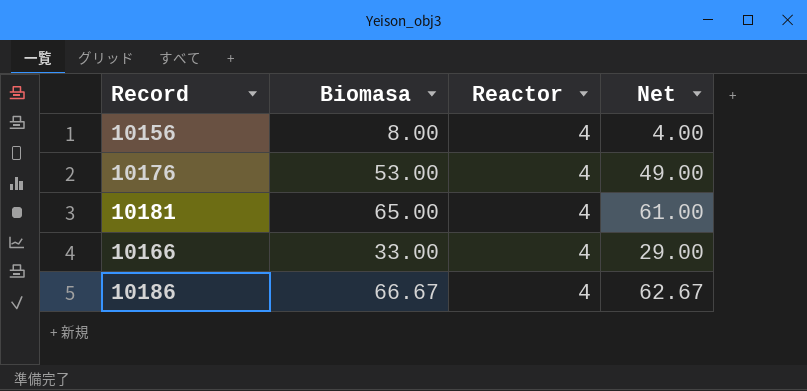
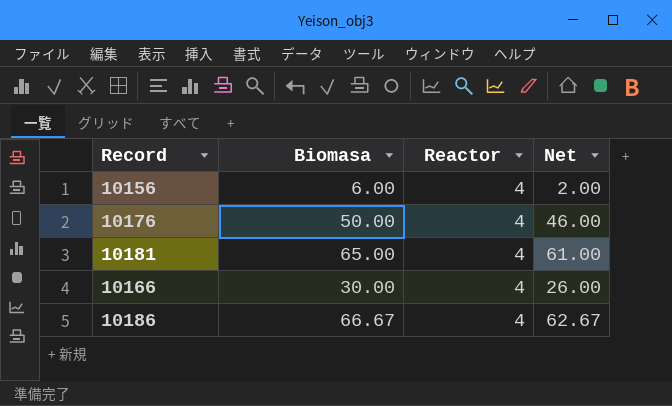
10156 | Biomasa: 8.00 -> 6.00
10156 | Net: 4.00 -> 2.00
10176 | Biomasa: 53.00 -> 50.00
10176 | Net: 49.00 -> 46.00
10166 | Biomasa: 33.00 -> 30.00
10166 | Net: 29.00 -> 26.00

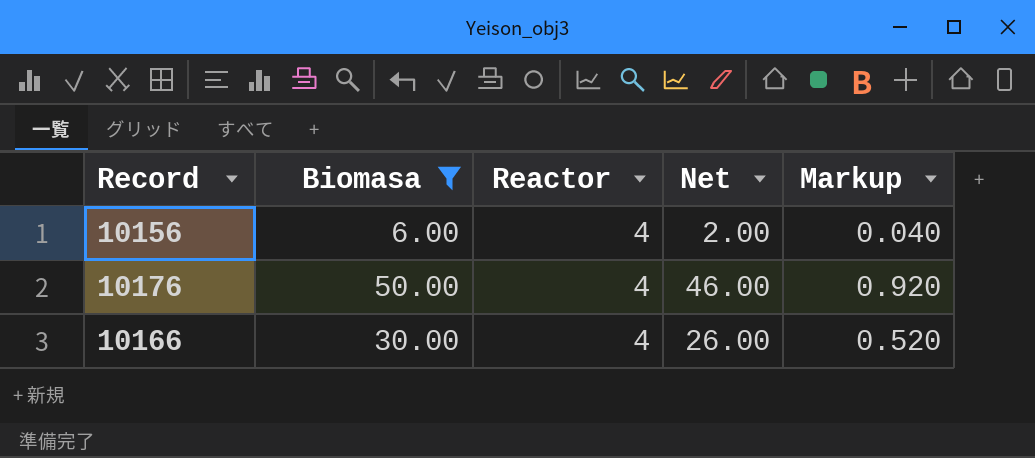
filter: none -> Biomasa <= 50.00
column Markup | formula: none -> [Net] * 0.02

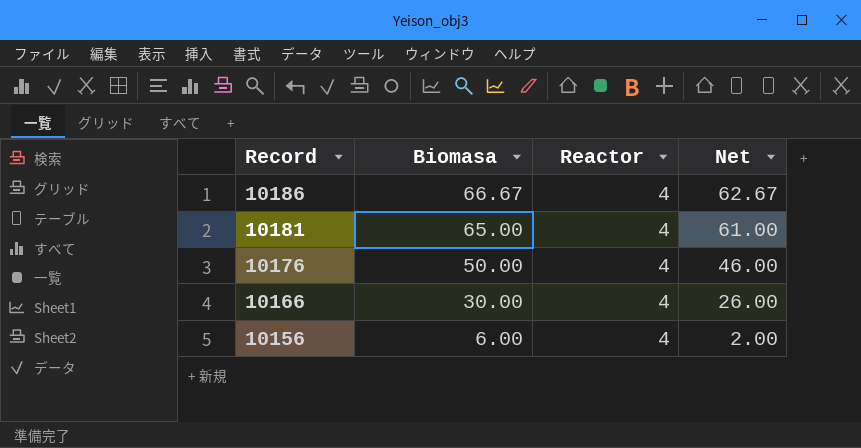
filter: Biomasa <= 50.00 -> none
row order: none -> Record descending
column Markup | formula: [Net] * 0.02 -> none

